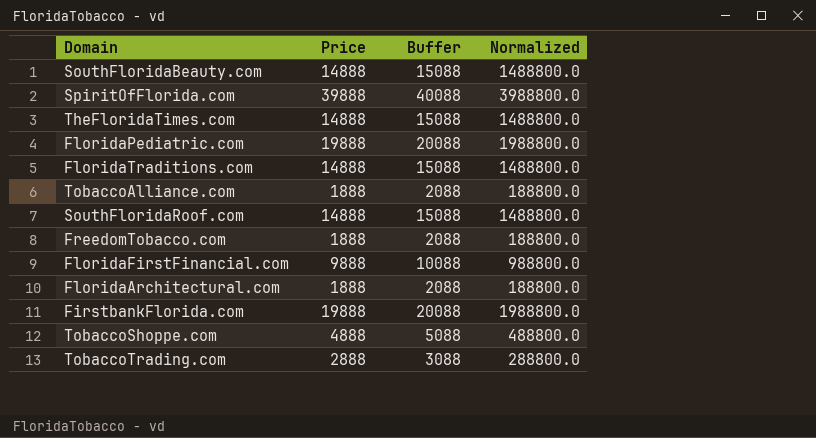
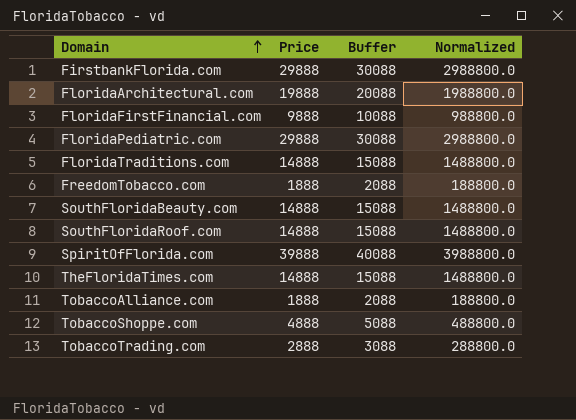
row order: none -> Domain ascending
FirstbankFlorida.com | Price: 19888 -> 29888
FirstbankFlorida.com | Buffer: 20088 -> 30088
FirstbankFlorida.com | Normalized: 1988800.0 -> 2988800.0
FloridaArchitectural.com | Price: 1888 -> 19888
FloridaArchitectural.com | Buffer: 2088 -> 20088
FloridaArchitectural.com | Normalized: 188800.0 -> 1988800.0
FloridaPediatric.com | Price: 19888 -> 29888
FloridaPediatric.com | Buffer: 20088 -> 30088
FloridaPediatric.com | Normalized: 1988800.0 -> 2988800.0

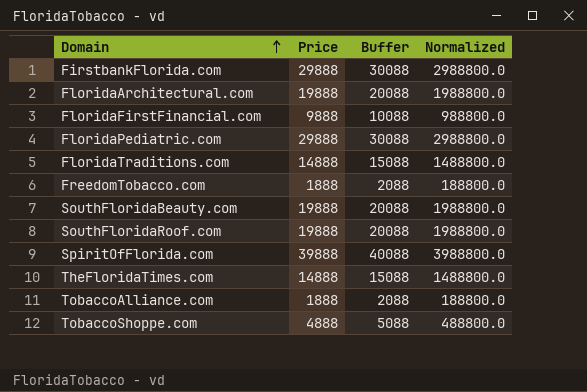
row TobaccoTrading.com: 2888 | 3088 | 288800.0 -> none
SouthFloridaBeauty.com | Price: 14888 -> 19888
SouthFloridaBeauty.com | Buffer: 15088 -> 20088
SouthFloridaBeauty.com | Normalized: 1488800.0 -> 1988800.0
SouthFloridaRoof.com | Price: 14888 -> 19888
SouthFloridaRoof.com | Buffer: 15088 -> 20088
SouthFloridaRoof.com | Normalized: 1488800.0 -> 1988800.0

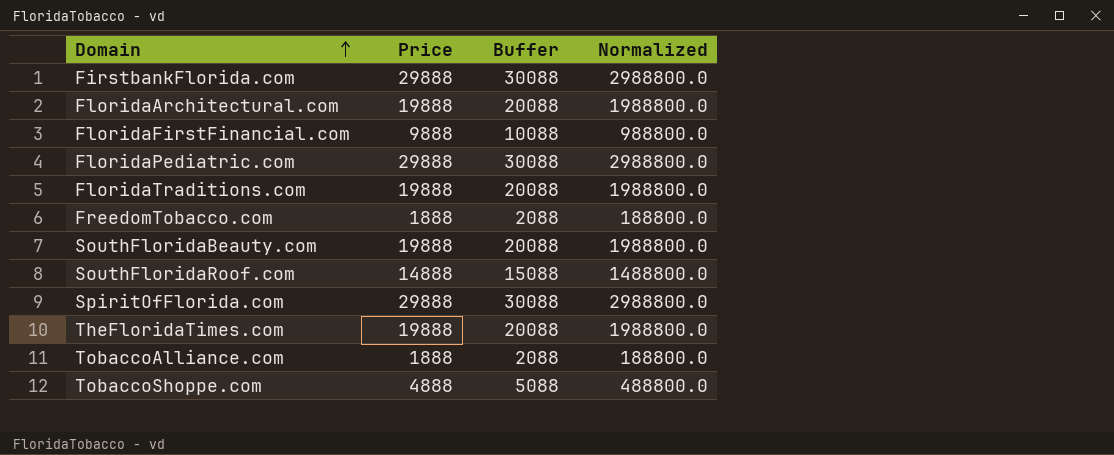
FloridaTraditions.com | Price: 14888 -> 19888
FloridaTraditions.com | Buffer: 15088 -> 20088
FloridaTraditions.com | Normalized: 1488800.0 -> 1988800.0
SouthFloridaRoof.com | Price: 19888 -> 14888
SouthFloridaRoof.com | Buffer: 20088 -> 15088
SouthFloridaRoof.com | Normalized: 1988800.0 -> 1488800.0
SpiritOfFlorida.com | Price: 39888 -> 29888
SpiritOfFlorida.com | Buffer: 40088 -> 30088
SpiritOfFlorida.com | Normalized: 3988800.0 -> 2988800.0
TheFloridaTimes.com | Price: 14888 -> 19888
TheFloridaTimes.com | Buffer: 15088 -> 20088
TheFloridaTimes.com | Normalized: 1488800.0 -> 1988800.0

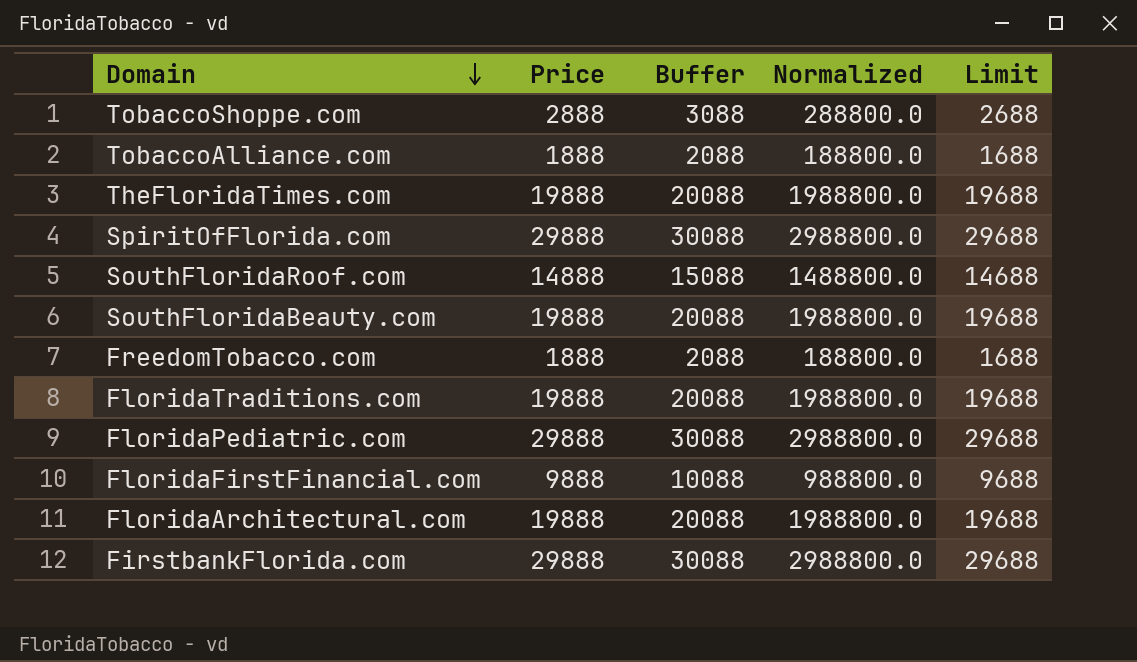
row order: Domain ascending -> Domain descending
column Limit | formula: none -> [Price] - 200
TobaccoShoppe.com | Price: 4888 -> 2888
TobaccoShoppe.com | Buffer: 5088 -> 3088
TobaccoShoppe.com | Normalized: 488800.0 -> 288800.0

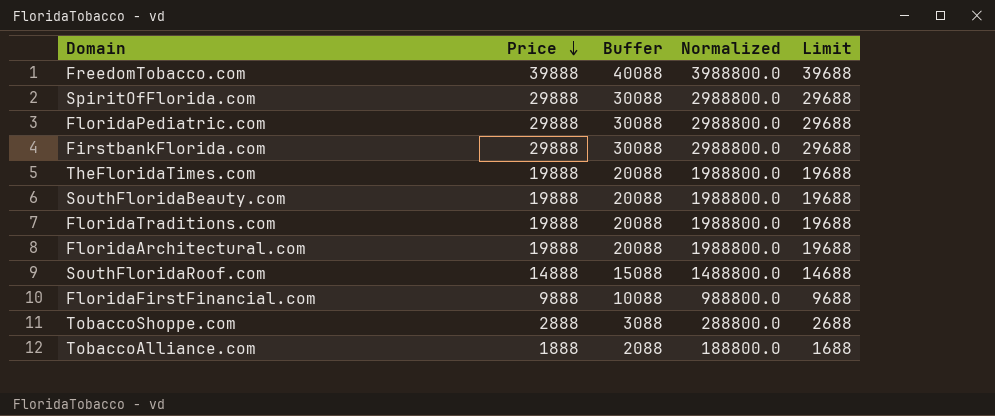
row order: Domain descending -> Price descending
FreedomTobacco.com | Price: 1888 -> 39888
FreedomTobacco.com | Buffer: 2088 -> 40088
FreedomTobacco.com | Normalized: 188800.0 -> 3988800.0
FreedomTobacco.com | Limit: 1688 -> 39688

